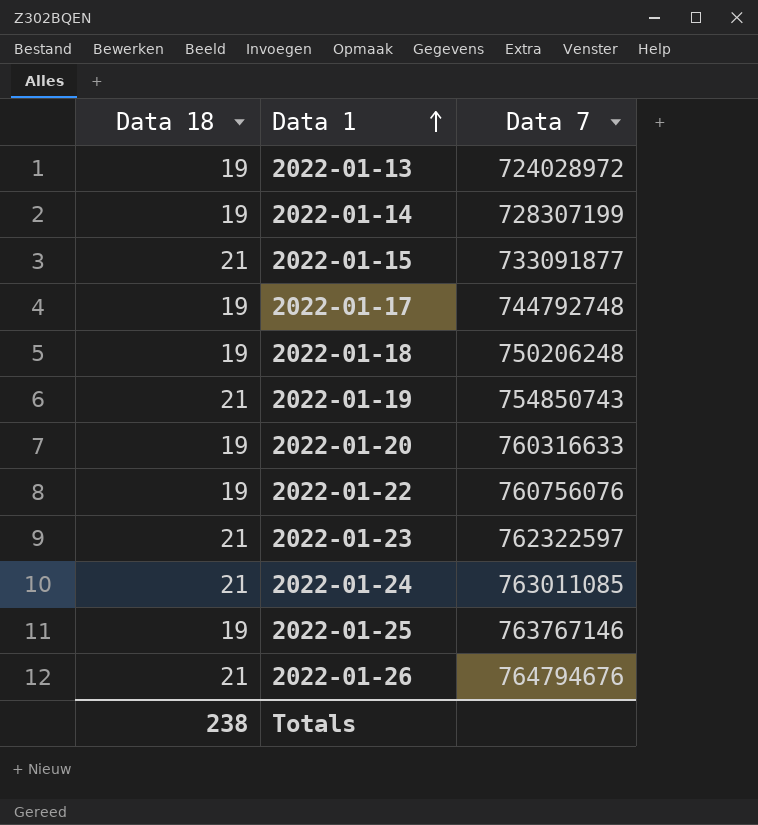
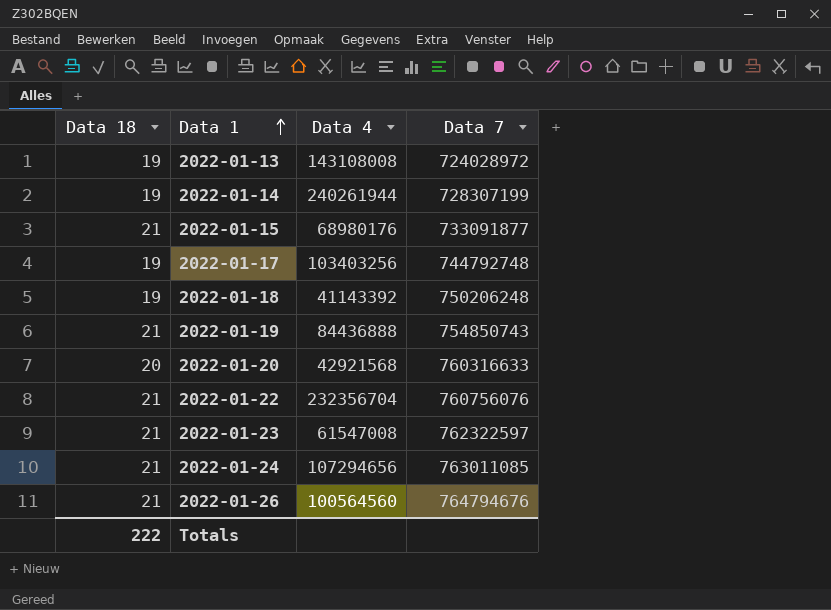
column Data 4 | position: none -> 3
row 2022-01-25: 19 | 763767146 -> none
2022-01-20 | Data 18: 19 -> 20
2022-01-22 | Data 18: 19 -> 21
Totals | Data 18: 238 -> 222

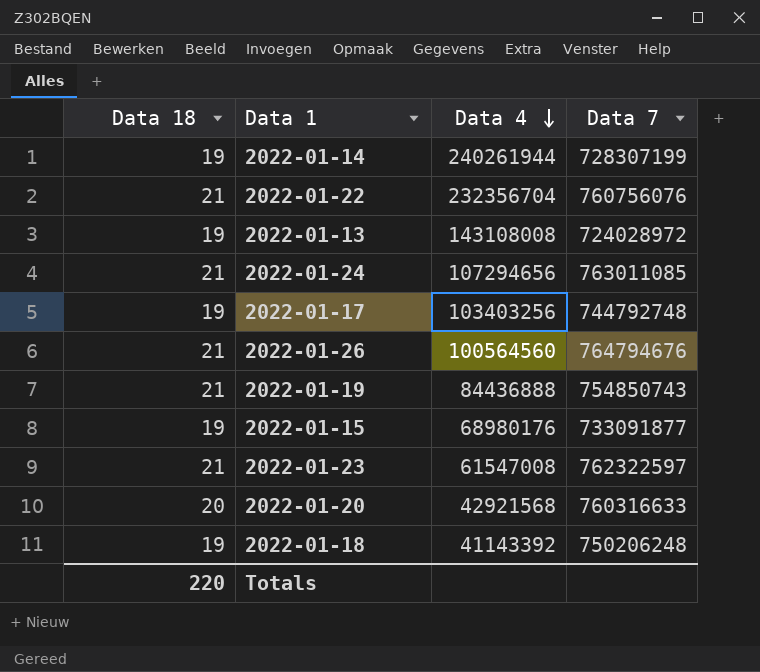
row order: Data 1 ascending -> Data 4 descending
2022-01-15 | Data 18: 21 -> 19
Totals | Data 18: 222 -> 220

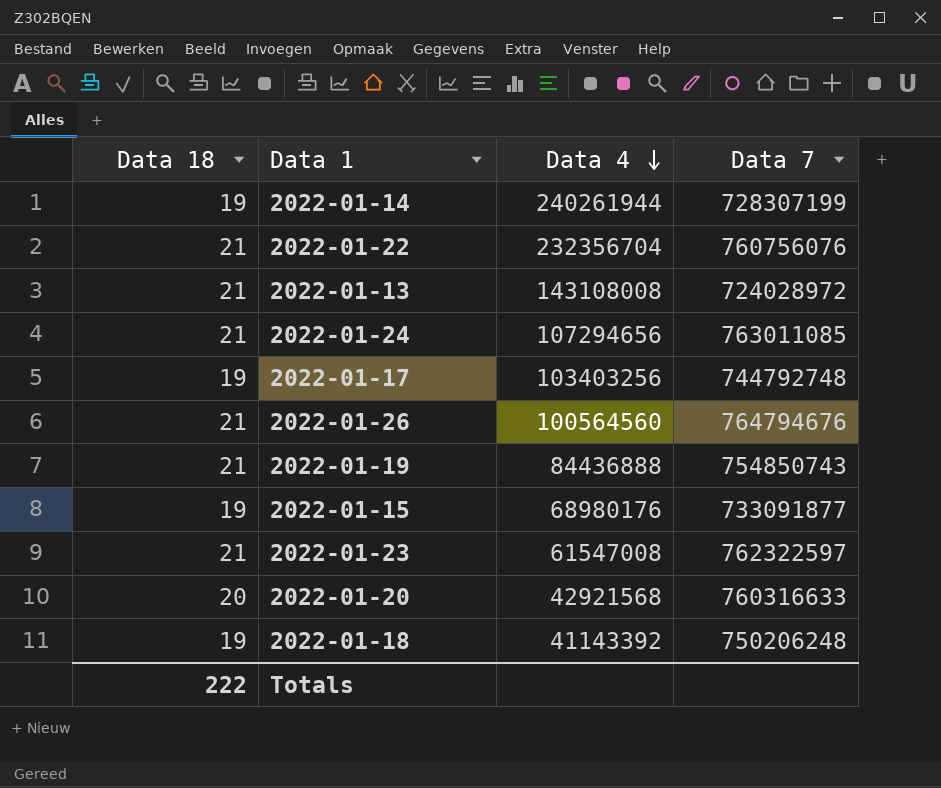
2022-01-13 | Data 18: 19 -> 21
Totals | Data 18: 220 -> 222

